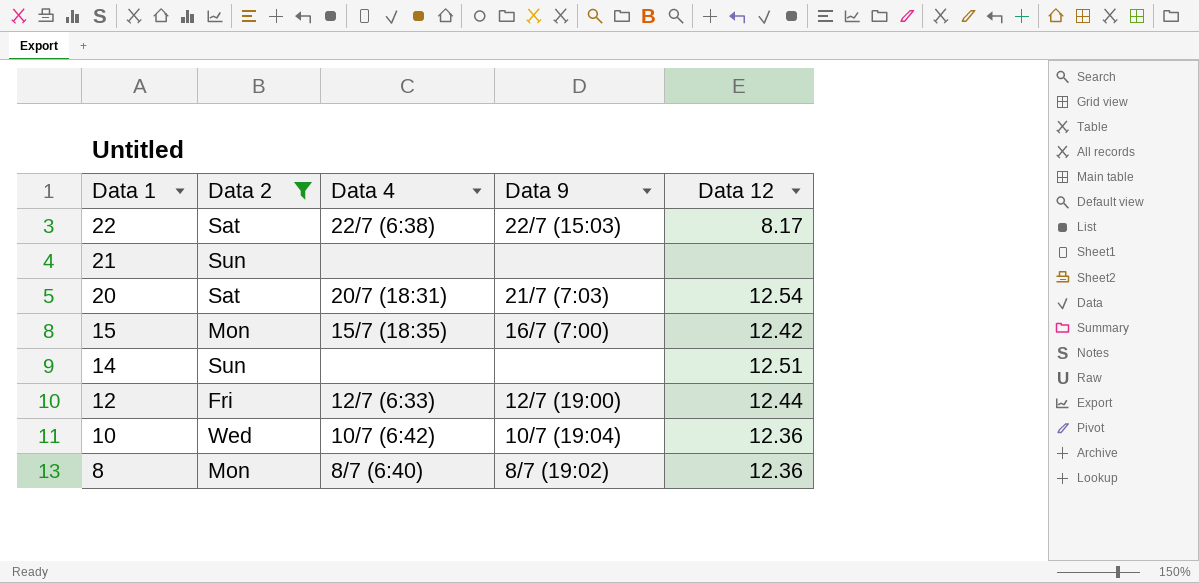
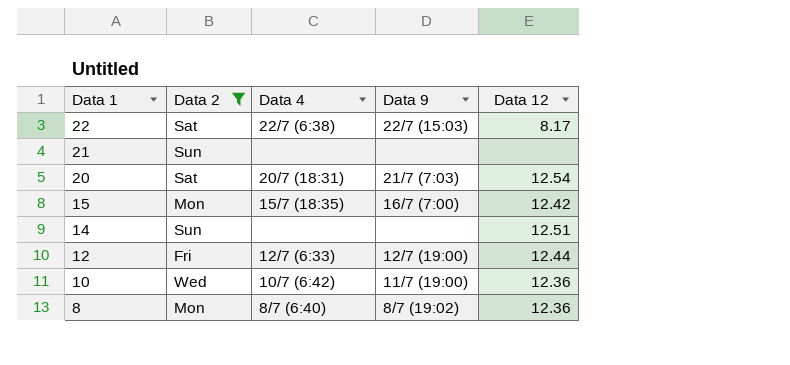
10 | Data 9: 10/7 (19:04) -> 11/7 (19:00)

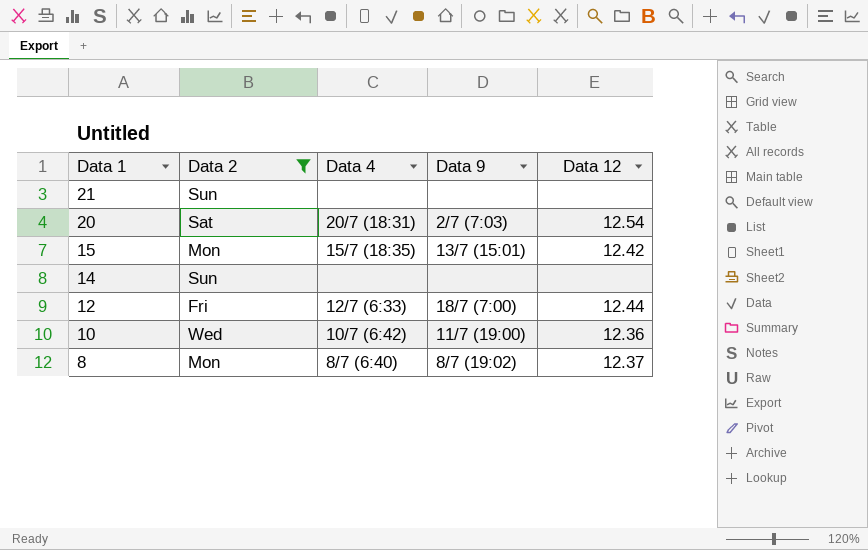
row 22: Sat | 22/7 (6:38) | 22/7 (15:03) | 8.17 -> none
20 | Data 9: 21/7 (7:03) -> 2/7 (7:03)
15 | Data 9: 16/7 (7:00) -> 13/7 (15:01)
14 | Data 12: 12.51 -> none
12 | Data 9: 12/7 (19:00) -> 18/7 (7:00)
8 | Data 12: 12.36 -> 12.37

